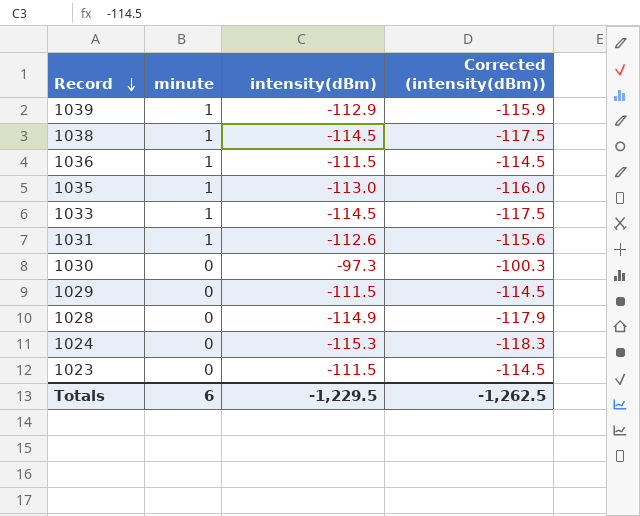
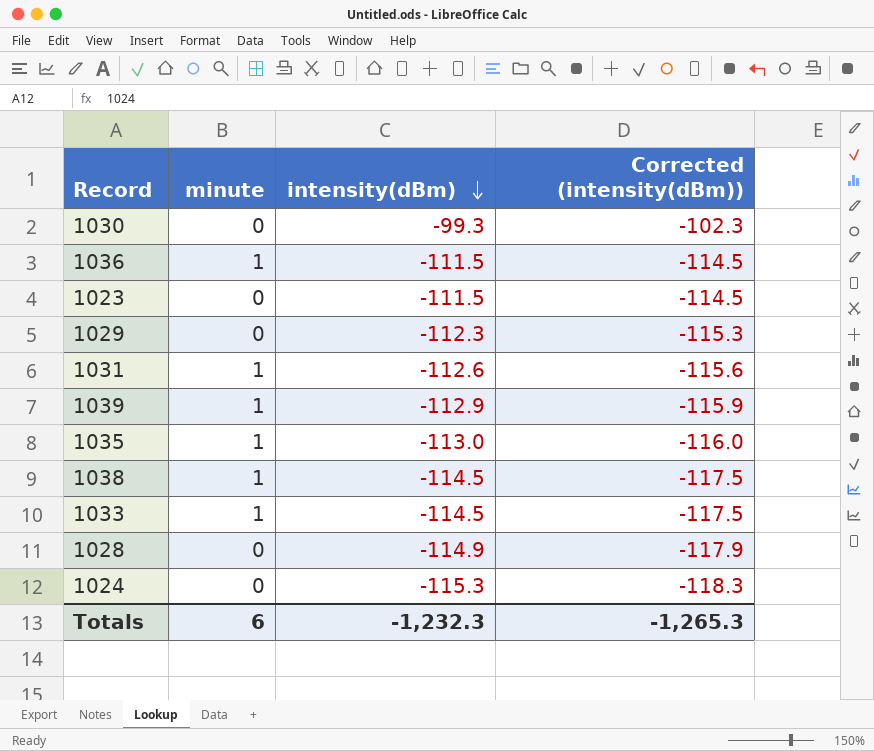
row order: Record descending -> intensity(dBm) descending
1030 | intensity(dBm): -97.3 -> -99.3
1030 | Corrected (intensity(dBm)): -100.3 -> -102.3
1029 | intensity(dBm): -111.5 -> -112.3
1029 | Corrected (intensity(dBm)): -114.5 -> -115.3
Totals | intensity(dBm): -1,229.5 -> -1,232.3
Totals | Corrected (intensity(dBm)): -1,262.5 -> -1,265.3

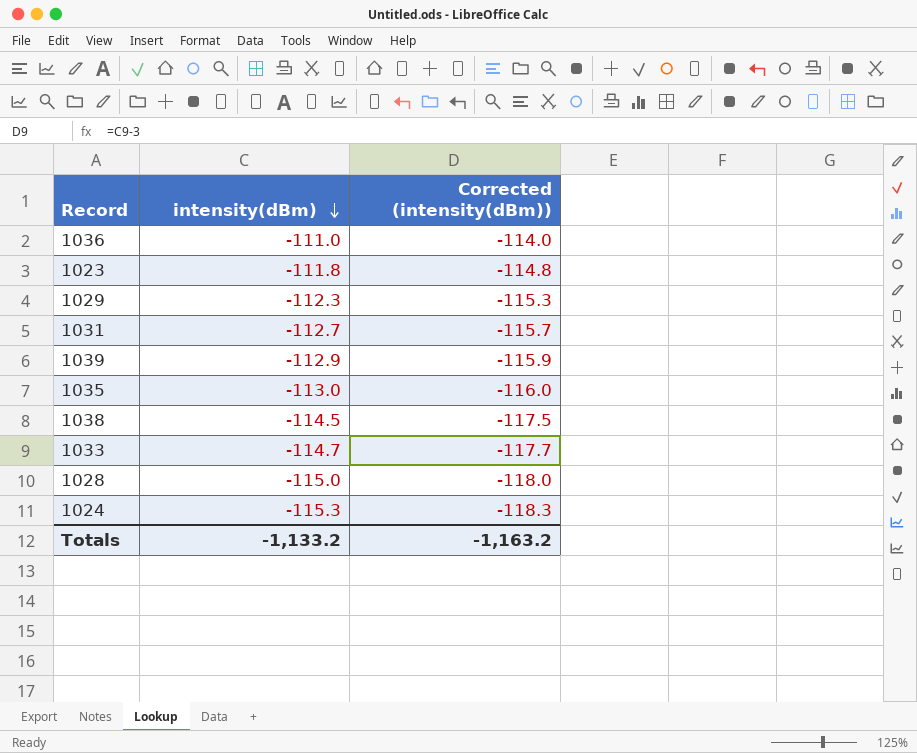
column minute | position: 2 -> none
row 1030: 0 | -99.3 | -102.3 -> none
1036 | intensity(dBm): -111.5 -> -111.0
1036 | Corrected (intensity(dBm)): -114.5 -> -114.0
1023 | intensity(dBm): -111.5 -> -111.8
1023 | Corrected (intensity(dBm)): -114.5 -> -114.8
1031 | intensity(dBm): -112.6 -> -112.7
1031 | Corrected (intensity(dBm)): -115.6 -> -115.7
1033 | intensity(dBm): -114.5 -> -114.7
1033 | Corrected (intensity(dBm)): -117.5 -> -117.7
1028 | intensity(dBm): -114.9 -> -115.0
1028 | Corrected (intensity(dBm)): -117.9 -> -118.0
Totals | intensity(dBm): -1,232.3 -> -1,133.2
Totals | Corrected (intensity(dBm)): -1,265.3 -> -1,163.2

